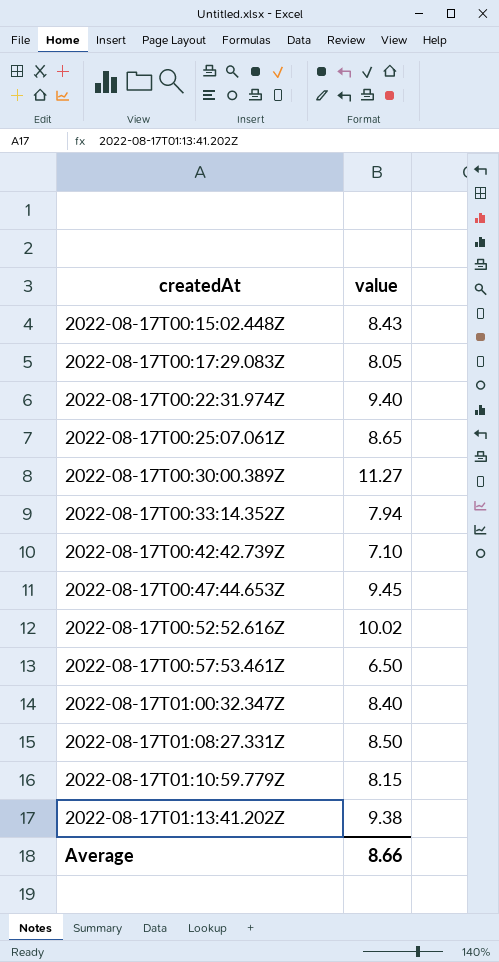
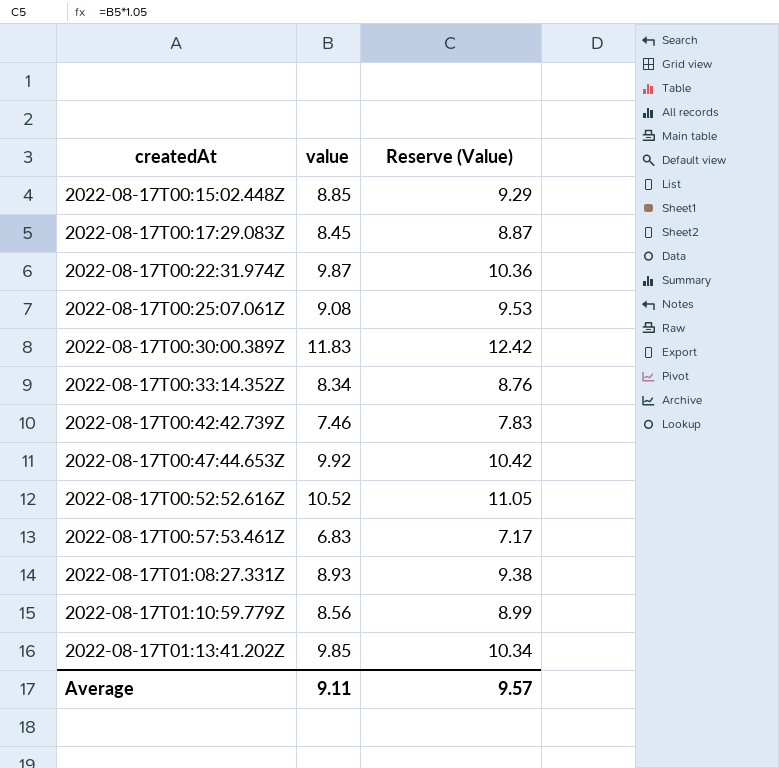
column Reserve (Value) | formula: none -> [value] * 1.05
row 2022-08-17T01:00:32.347Z: 8.40 -> none
2022-08-17T00:15:02.448Z | value: 8.43 -> 8.85
2022-08-17T00:17:29.083Z | value: 8.05 -> 8.45
2022-08-17T00:22:31.974Z | value: 9.40 -> 9.87
2022-08-17T00:25:07.061Z | value: 8.65 -> 9.08
2022-08-17T00:30:00.389Z | value: 11.27 -> 11.83
2022-08-17T00:33:14.352Z | value: 7.94 -> 8.34
2022-08-17T00:42:42.739Z | value: 7.10 -> 7.46
2022-08-17T00:47:44.653Z | value: 9.45 -> 9.92
2022-08-17T00:52:52.616Z | value: 10.02 -> 10.52
2022-08-17T00:57:53.461Z | value: 6.50 -> 6.83
2022-08-17T01:08:27.331Z | value: 8.50 -> 8.93
2022-08-17T01:10:59.779Z | value: 8.15 -> 8.56
2022-08-17T01:13:41.202Z | value: 9.38 -> 9.85
Average | value: 8.66 -> 9.11

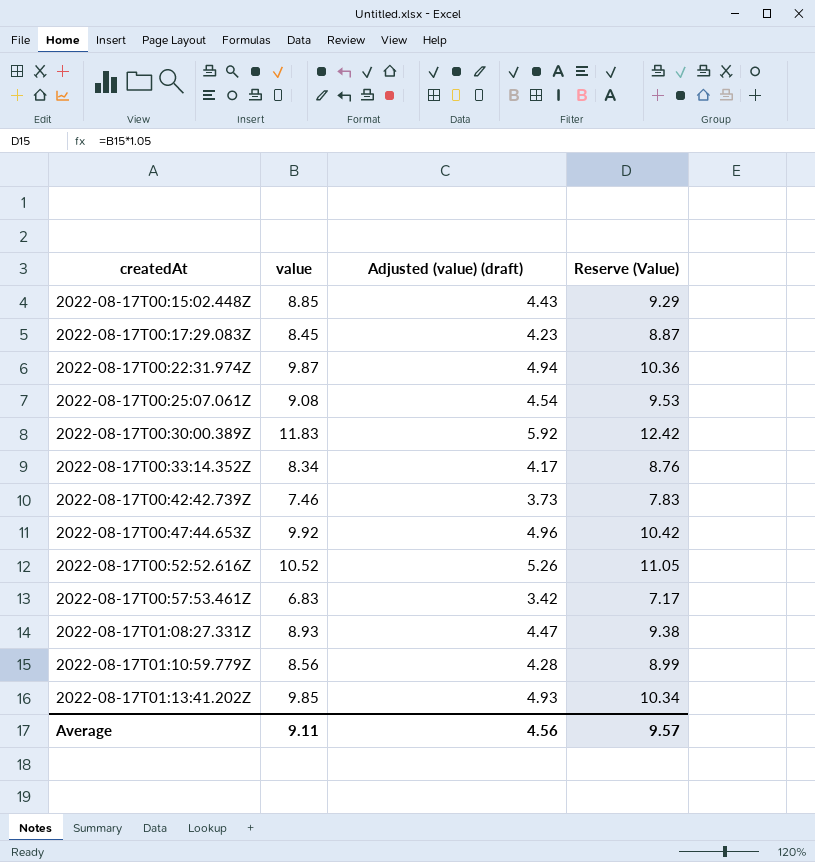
column Adjusted (value) (draft) | formula: none -> [value] * 0.5

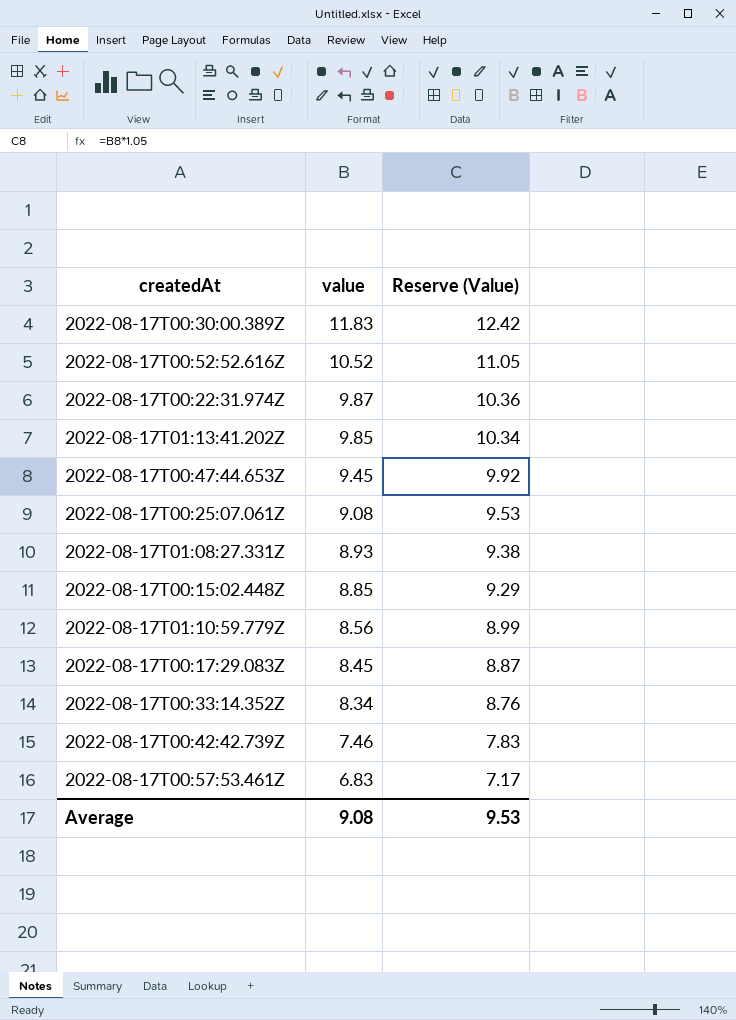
row order: createdAt ascending -> value descending
column Adjusted (value) (draft) | formula: [value] * 0.5 -> none
2022-08-17T00:47:44.653Z | value: 9.92 -> 9.45
2022-08-17T00:47:44.653Z | Reserve (Value): 10.42 -> 9.92
Average | value: 9.11 -> 9.08
Average | Reserve (Value): 9.57 -> 9.53

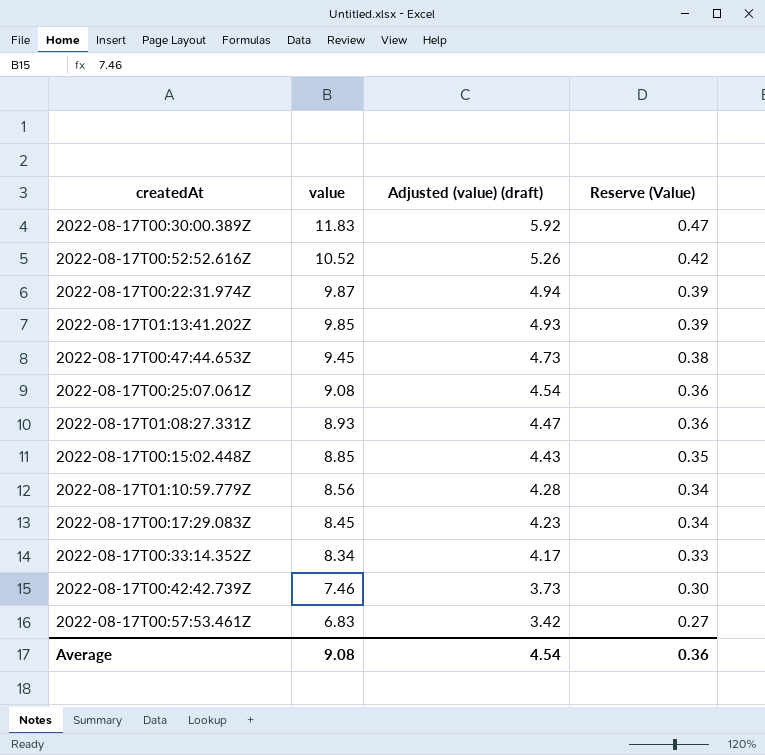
column Adjusted (value) (draft) | formula: none -> [value] * 0.5
column Reserve (Value) | formula: [value] * 1.05 -> [value] * 0.04
Average | Reserve (Value): 9.53 -> 0.36

